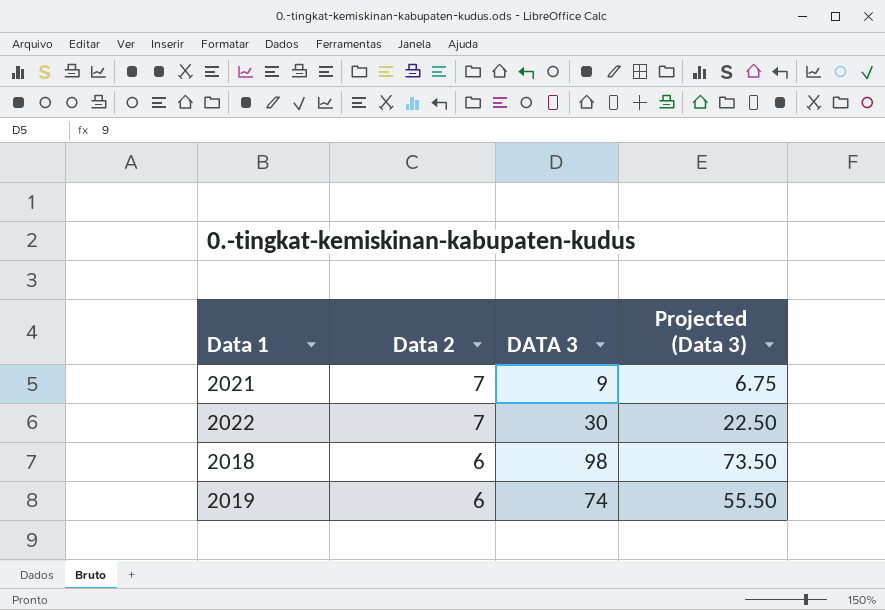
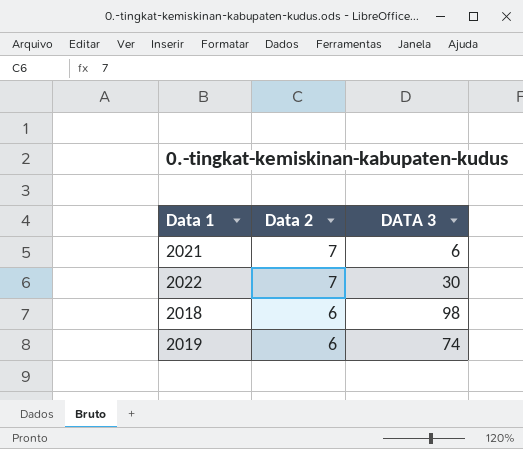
column Projected (Data 3) | formula: [DATA 3] * 0.75 -> none
2021 | DATA 3: 9 -> 6

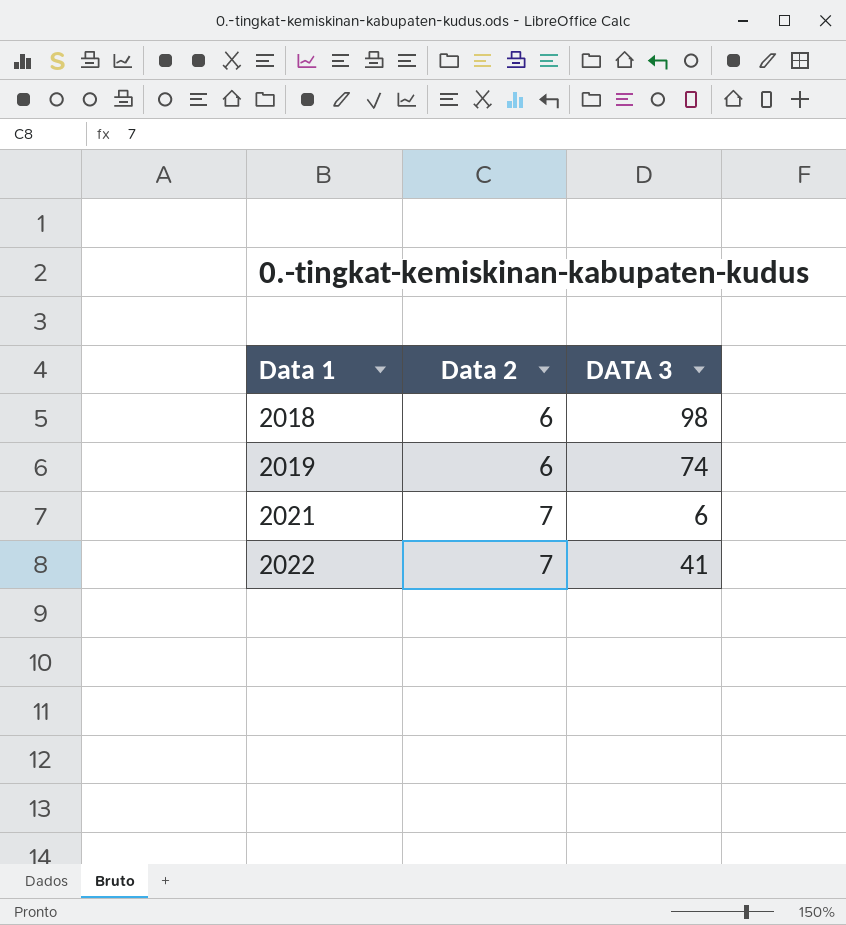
row order: Data 2 descending -> Data 1 ascending
2022 | DATA 3: 30 -> 41

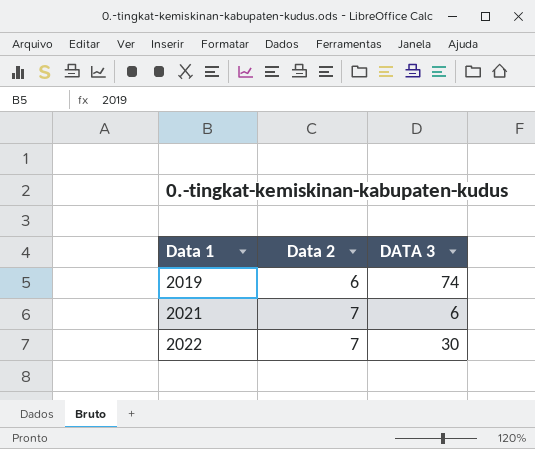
row 2018: 6 | 98 -> none
2022 | DATA 3: 41 -> 30

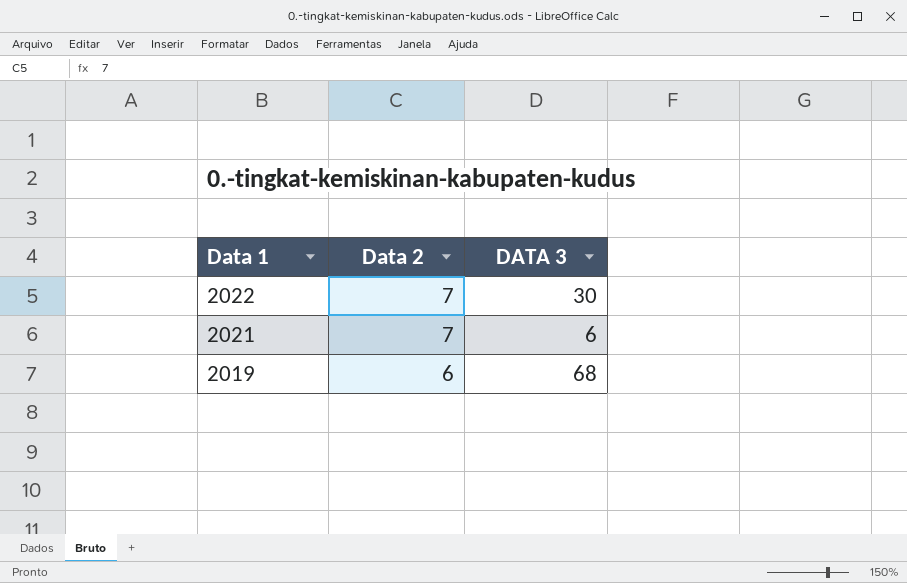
row order: Data 1 ascending -> Data 1 descending
2019 | DATA 3: 74 -> 68

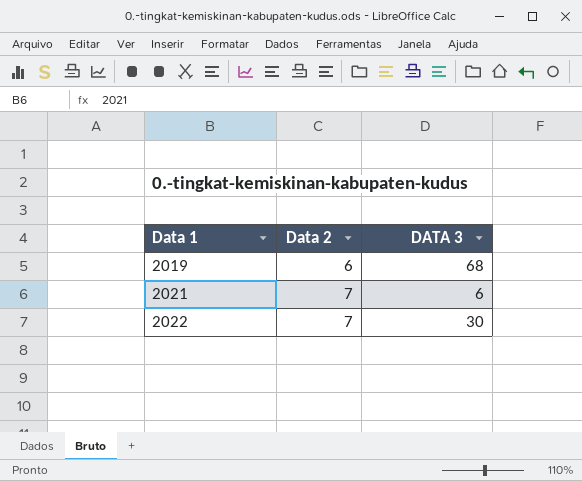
row order: Data 1 descending -> Data 1 ascending

